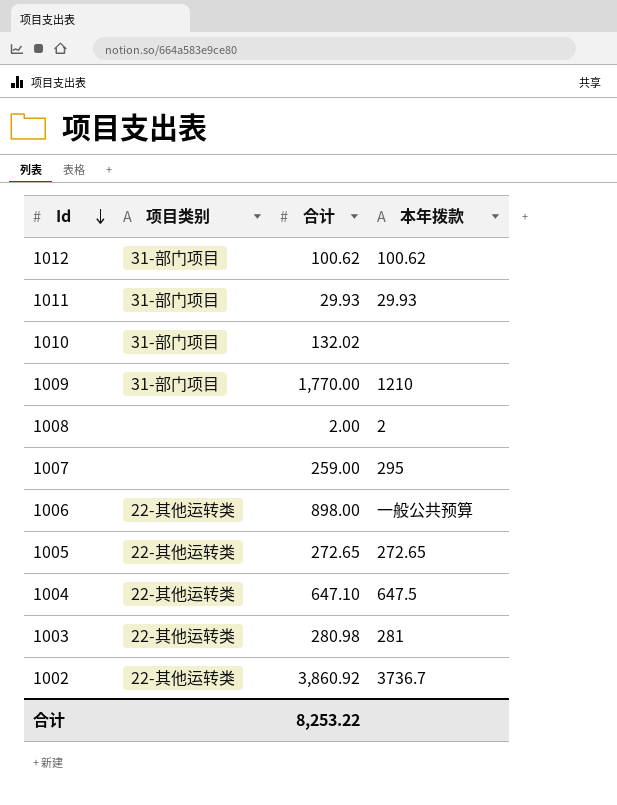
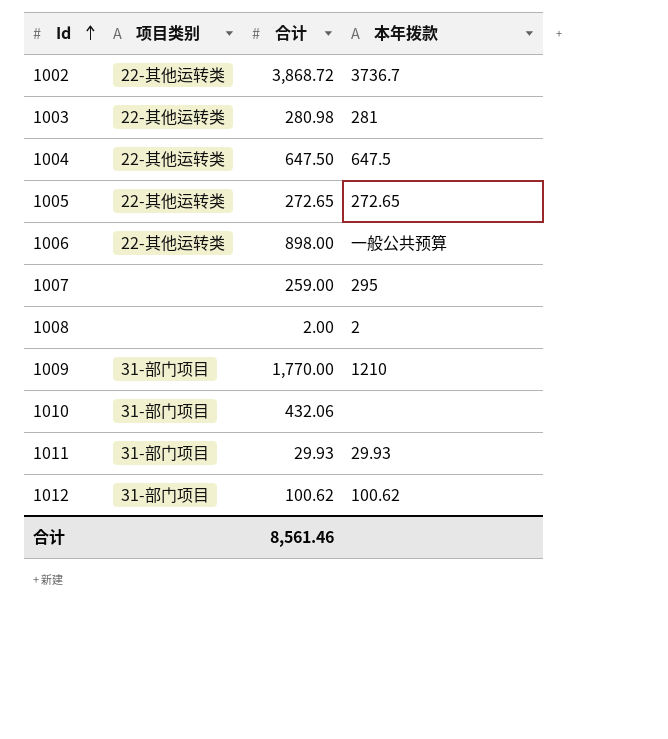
row order: Id descending -> Id ascending
1002 | 合计: 3,860.92 -> 3,868.72
1004 | 合计: 647.10 -> 647.50
1010 | 合计: 132.02 -> 432.06
合计 | 合计: 8,253.22 -> 8,561.46

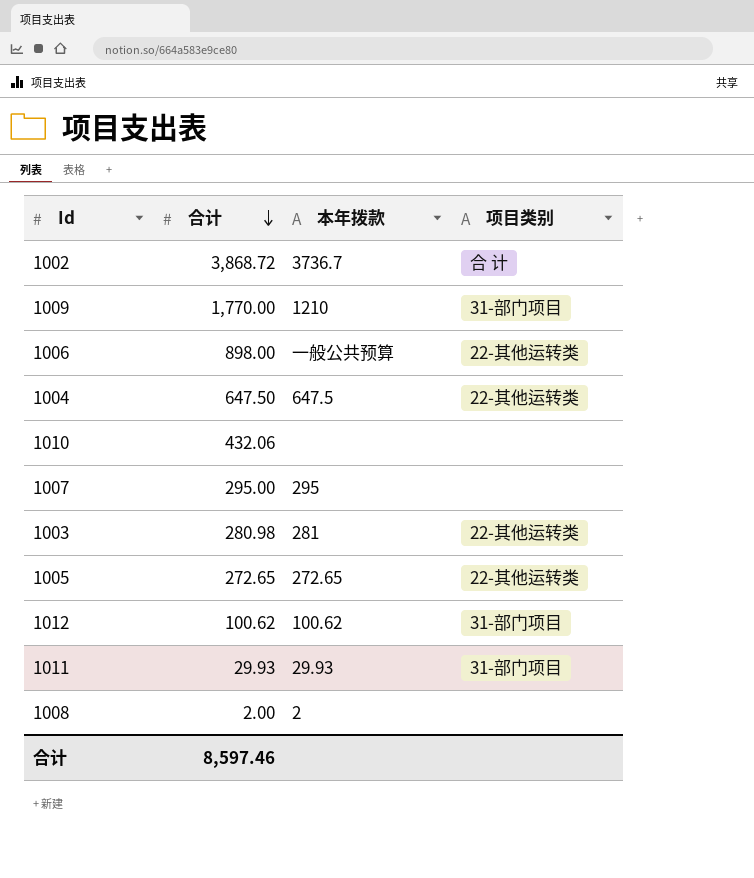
row order: Id ascending -> 合计 descending
column 项目类别 | position: 2 -> 4
1002 | 项目类别: 22-其他运转类 -> 合 计
1010 | 项目类别: 31-部门项目 -> none
1007 | 合计: 259.00 -> 295.00
合计 | 合计: 8,561.46 -> 8,597.46

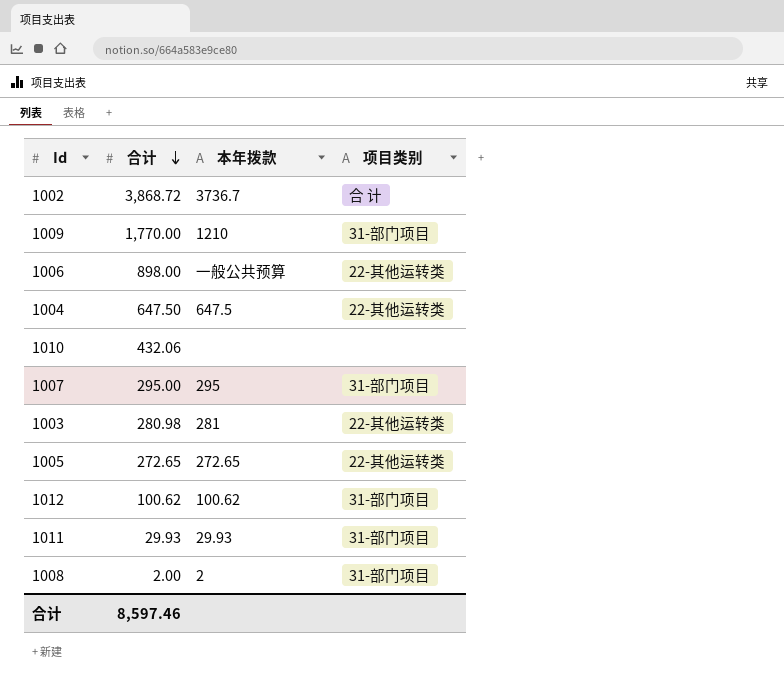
1007 | 项目类别: none -> 31-部门项目
1008 | 项目类别: none -> 31-部门项目

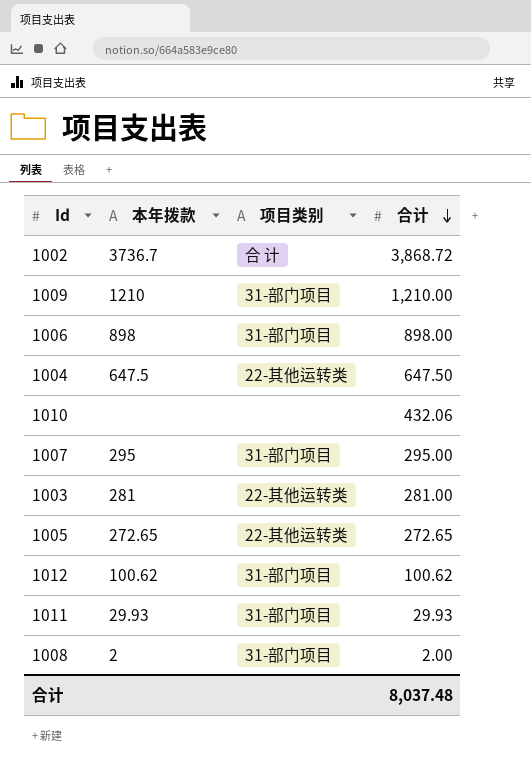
column 合计 | position: 2 -> 4
1009 | 合计: 1,770.00 -> 1,210.00
1006 | 本年拨款: 一般公共预算 -> 898
1006 | 项目类别: 22-其他运转类 -> 31-部门项目
1003 | 合计: 280.98 -> 281.00
合计 | 合计: 8,597.46 -> 8,037.48

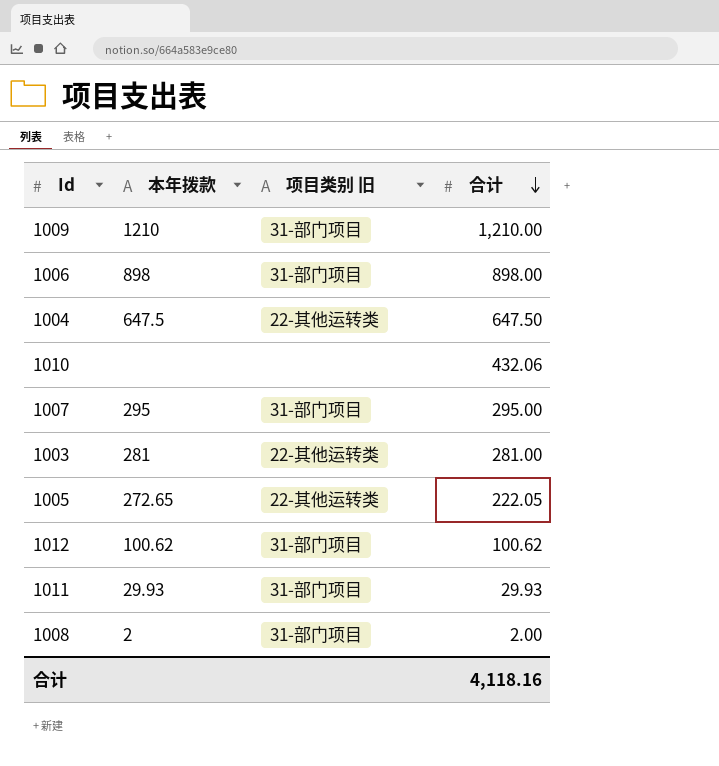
column name: 项目类别 -> 项目类别 旧
row 1002: 3736.7 | 合 计 | 3,868.72 -> none
1005 | 合计: 272.65 -> 222.05
合计 | 合计: 8,037.48 -> 4,118.16

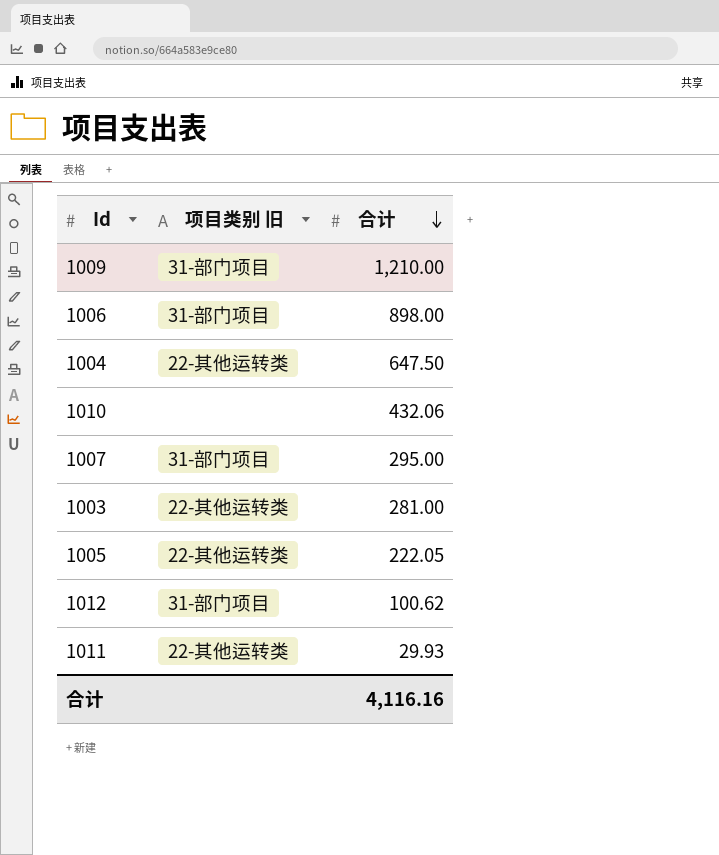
column 本年拨款 | position: 2 -> none
row 1008: 2 | 31-部门项目 | 2.00 -> none
1011 | 项目类别 旧: 31-部门项目 -> 22-其他运转类
合计 | 合计: 4,118.16 -> 4,116.16

